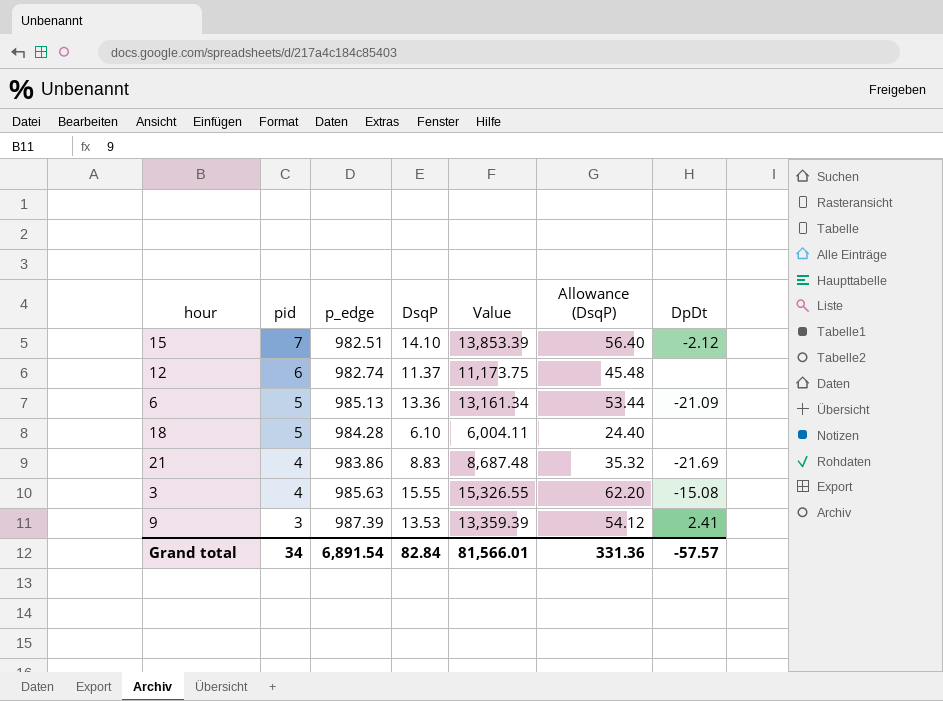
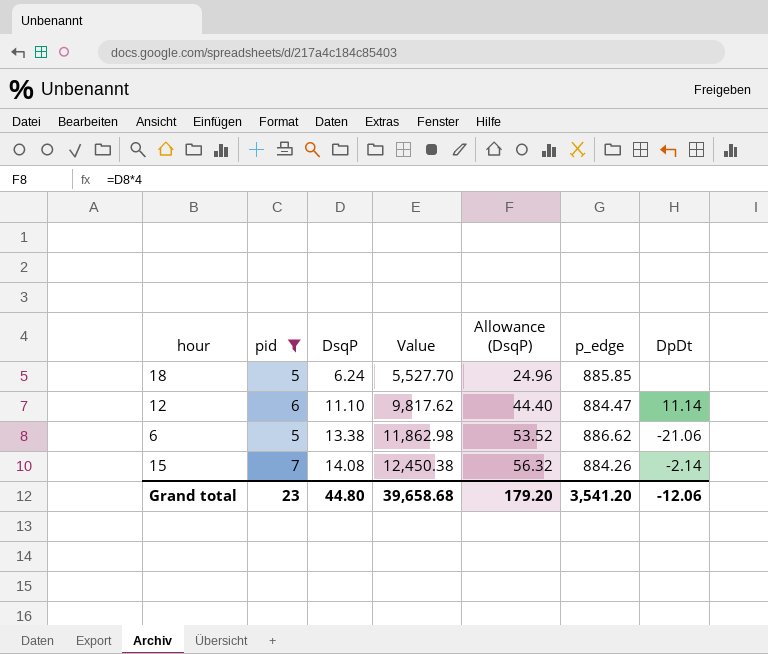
filter: none -> pid >= 5
row order: pid descending -> DsqP ascending
column p_edge | position: 3 -> 6
18 | DsqP: 6.10 -> 6.24
18 | Value: 6,004.11 -> 5,527.70
18 | Allowance (DsqP): 24.40 -> 24.96
18 | p_edge: 984.28 -> 885.85
12 | DsqP: 11.37 -> 11.10
12 | Value: 11,173.75 -> 9,817.62
12 | Allowance (DsqP): 45.48 -> 44.40
12 | p_edge: 982.74 -> 884.47
12 | DpDt: none -> 11.14
6 | DsqP: 13.36 -> 13.38
6 | Value: 13,161.34 -> 11,862.98
6 | Allowance (DsqP): 53.44 -> 53.52
6 | p_edge: 985.13 -> 886.62
6 | DpDt: -21.09 -> -21.06
15 | DsqP: 14.10 -> 14.08
15 | Value: 13,853.39 -> 12,450.38
15 | Allowance (DsqP): 56.40 -> 56.32
15 | p_edge: 982.51 -> 884.26
15 | DpDt: -2.12 -> -2.14
Grand total | pid: 34 -> 23
Grand total | DsqP: 82.84 -> 44.80
Grand total | Value: 81,566.01 -> 39,658.68
Grand total | Allowance (DsqP): 331.36 -> 179.20
Grand total | p_edge: 6,891.54 -> 3,541.20
Grand total | DpDt: -57.57 -> -12.06

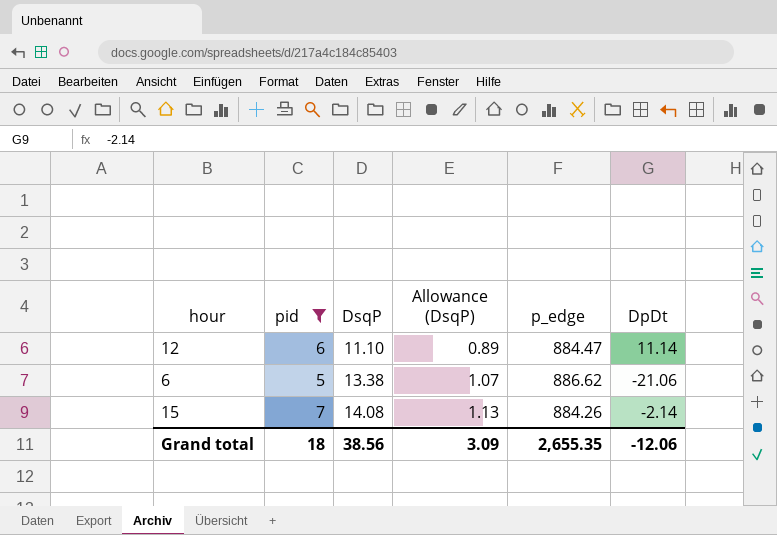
column Value | formula: [DsqP] * [p_edge] -> none
column Allowance (DsqP) | formula: [DsqP] * 4 -> [DsqP] * 0.08
row 18: 5 | 6.24 | 5,527.70 | 24.96 | 885.85 | none -> none
Grand total | pid: 23 -> 18
Grand total | DsqP: 44.80 -> 38.56
Grand total | Allowance (DsqP): 179.20 -> 3.09
Grand total | p_edge: 3,541.20 -> 2,655.35

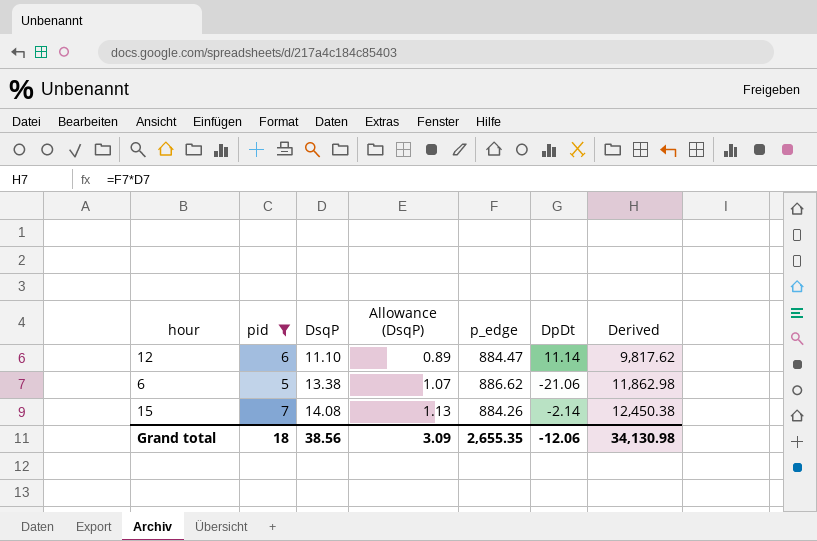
column Derived | formula: none -> [DsqP] * [p_edge]

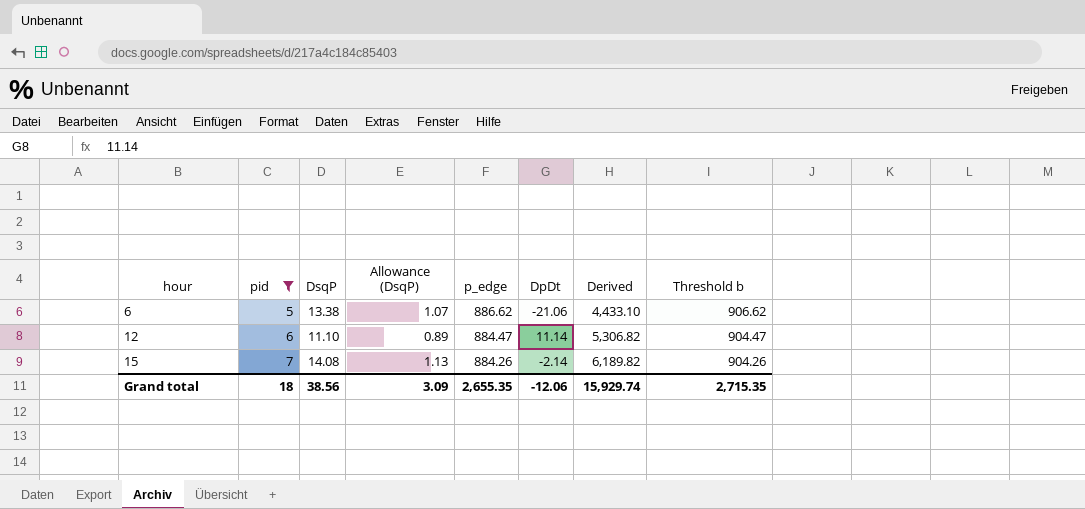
row order: DsqP ascending -> hour ascending
column Derived | formula: [DsqP] * [p_edge] -> [pid] * [p_edge]
column Threshold b | formula: none -> [p_edge] + 20
Grand total | Derived: 34,130.98 -> 15,929.74

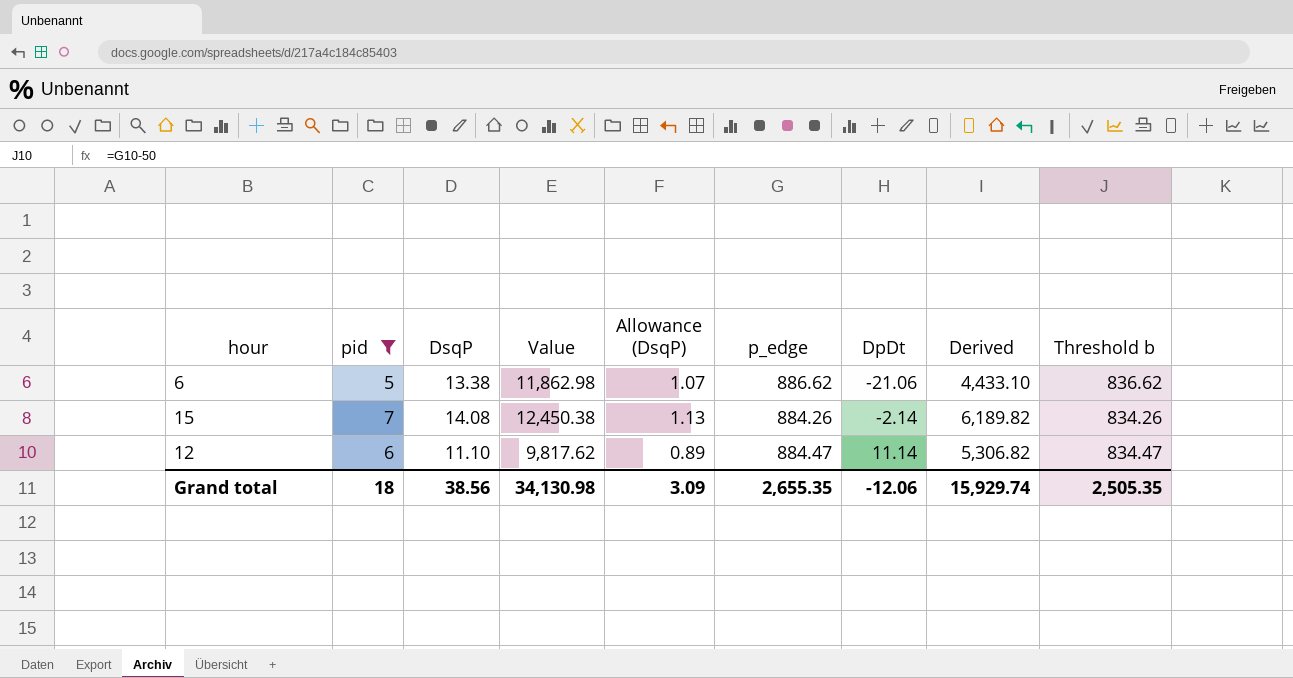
row order: hour ascending -> DpDt ascending
column Value | formula: none -> [DsqP] * [p_edge]
column Threshold b | formula: [p_edge] + 20 -> [p_edge] - 50
Grand total | Threshold b: 2,715.35 -> 2,505.35

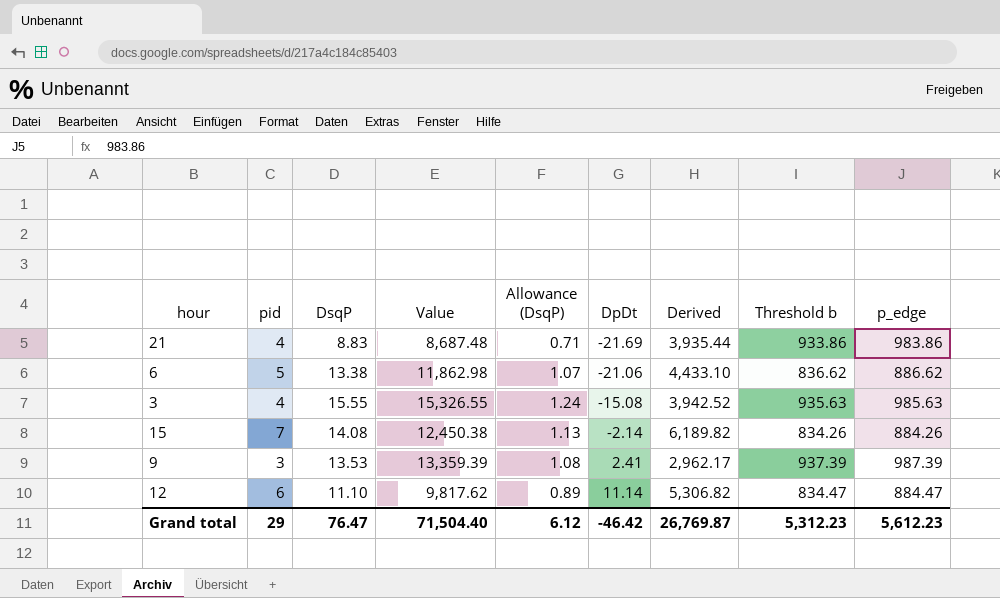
filter: pid >= 5 -> none
column p_edge | position: 6 -> 9
Grand total | pid: 18 -> 29
Grand total | DsqP: 38.56 -> 76.47
Grand total | Value: 34,130.98 -> 71,504.40
Grand total | Allowance (DsqP): 3.09 -> 6.12
Grand total | DpDt: -12.06 -> -46.42
Grand total | Derived: 15,929.74 -> 26,769.87
Grand total | Threshold b: 2,505.35 -> 5,312.23
Grand total | p_edge: 2,655.35 -> 5,612.23

